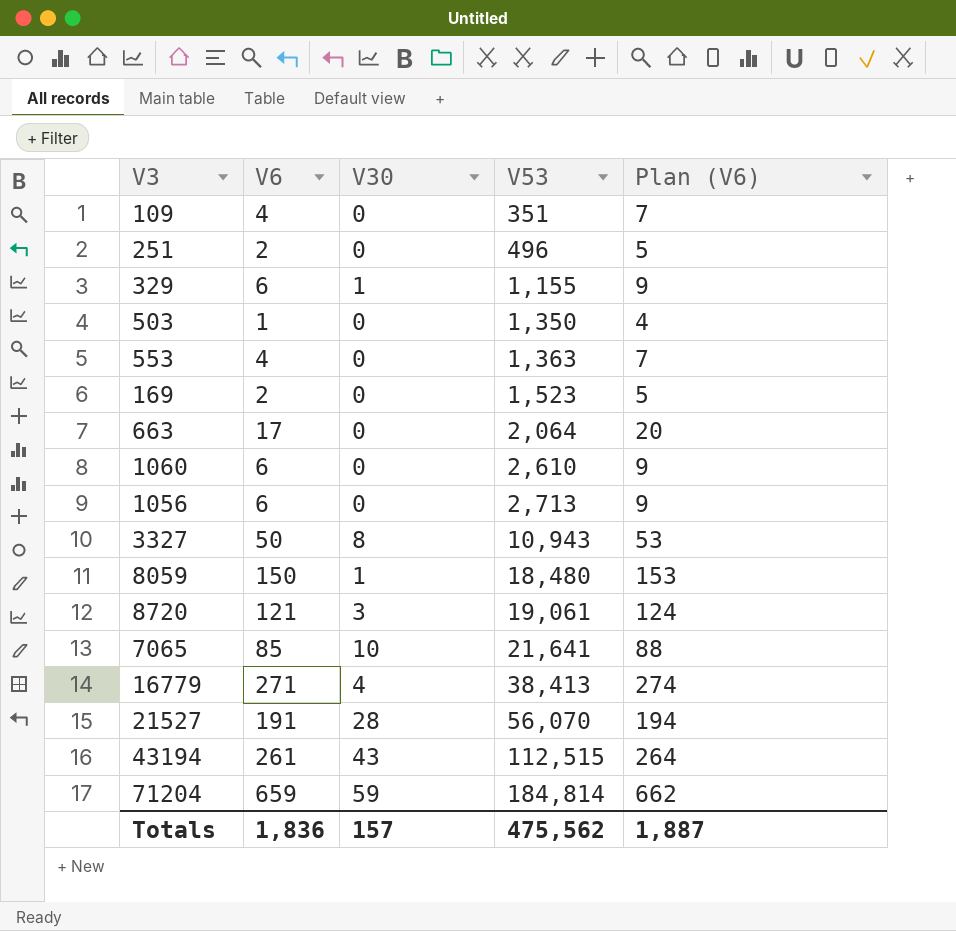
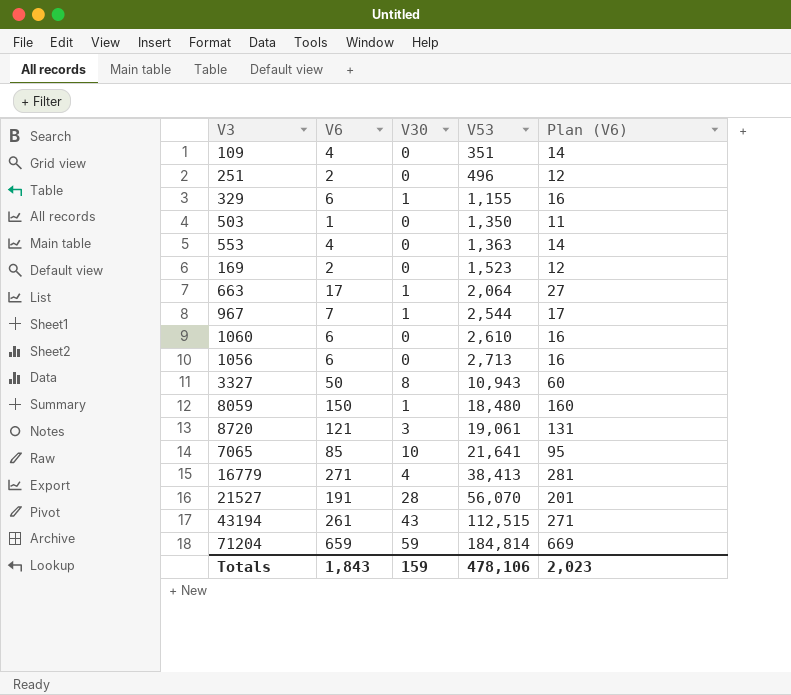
column Plan (V6) | formula: [V6] + 3 -> [V6] + 10
663 | V30: 0 -> 1
row 967: none -> 7 | 1 | 2,544 | 17
Totals | V6: 1,836 -> 1,843
Totals | V30: 157 -> 159
Totals | V53: 475,562 -> 478,106
Totals | Plan (V6): 1,887 -> 2,023

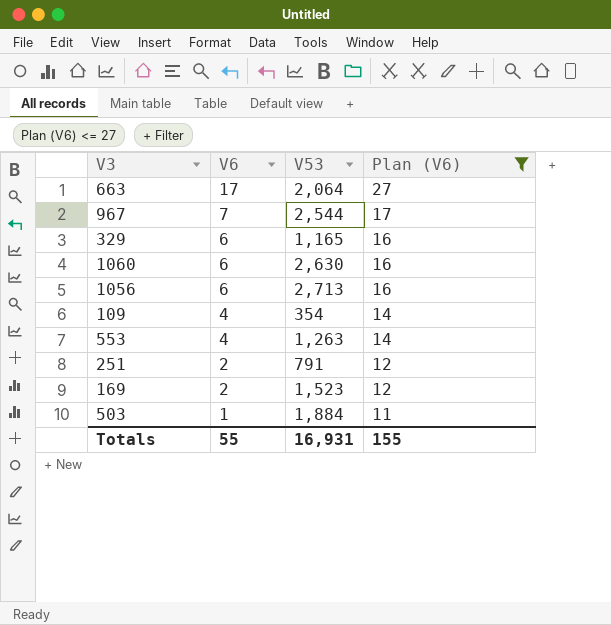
filter: none -> Plan (V6) <= 27
row order: V53 ascending -> V6 descending
column V30 | position: 3 -> none
329 | V53: 1,155 -> 1,165
1060 | V53: 2,610 -> 2,630
109 | V53: 351 -> 354
553 | V53: 1,363 -> 1,263
251 | V53: 496 -> 791
503 | V53: 1,350 -> 1,884
Totals | V6: 1,843 -> 55
Totals | V53: 478,106 -> 16,931
Totals | Plan (V6): 2,023 -> 155

